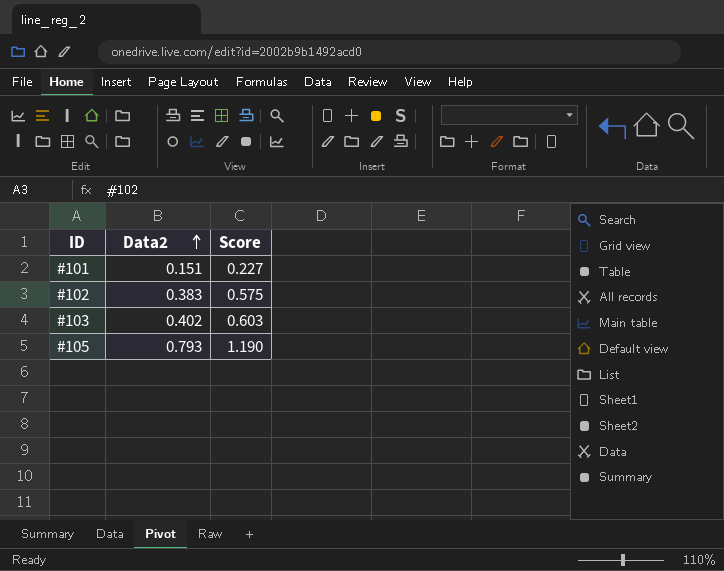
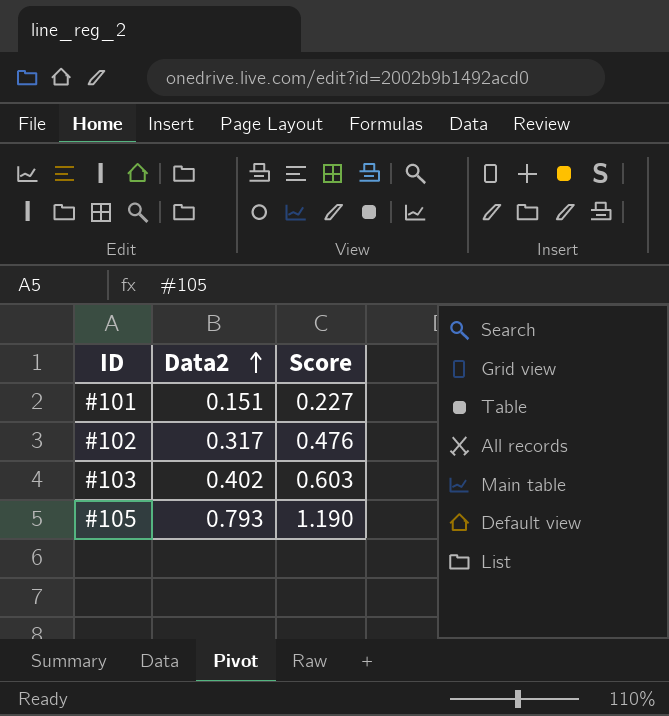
#102 | Data2: 0.383 -> 0.317
#102 | Score: 0.575 -> 0.476

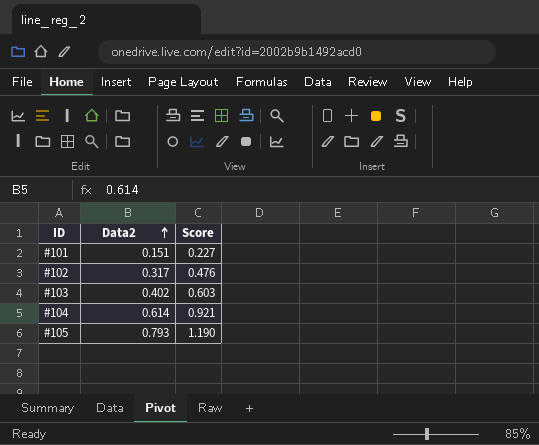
row #104: none -> 0.614 | 0.921

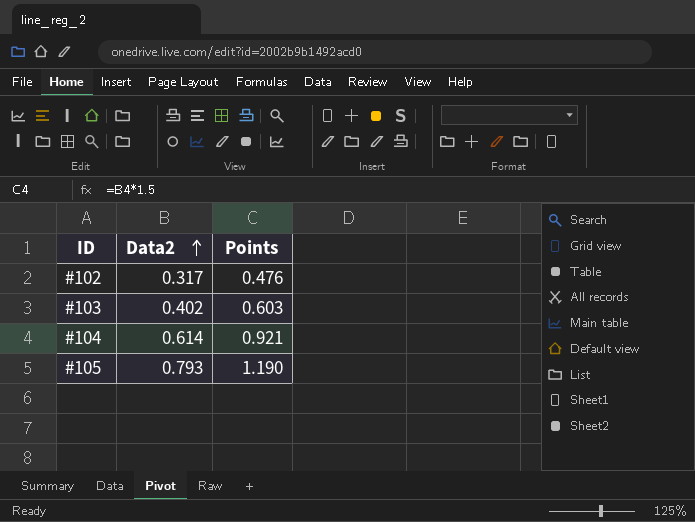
column name: Score -> Points
row #101: 0.151 | 0.227 -> none

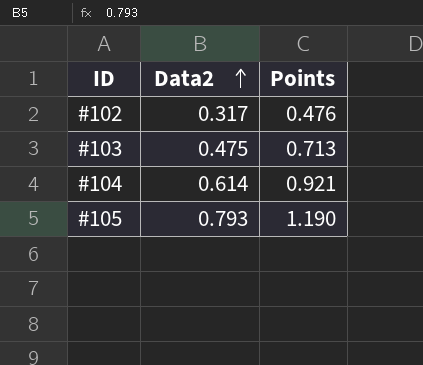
#103 | Data2: 0.402 -> 0.475
#103 | Points: 0.603 -> 0.713

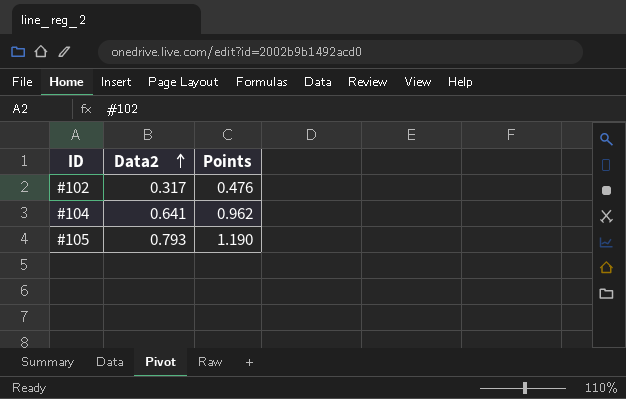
row #103: 0.475 | 0.713 -> none
#104 | Data2: 0.614 -> 0.641
#104 | Points: 0.921 -> 0.962

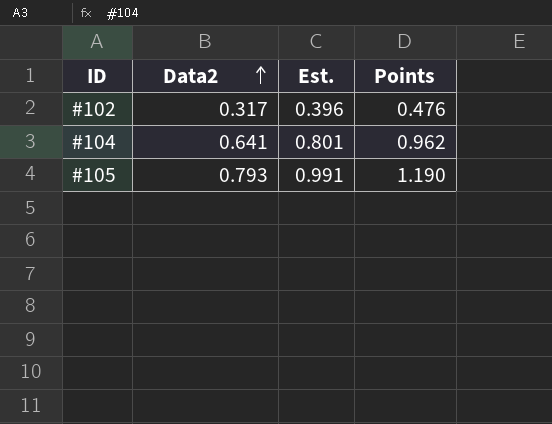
column Est. | formula: none -> [Data2] * 1.25

